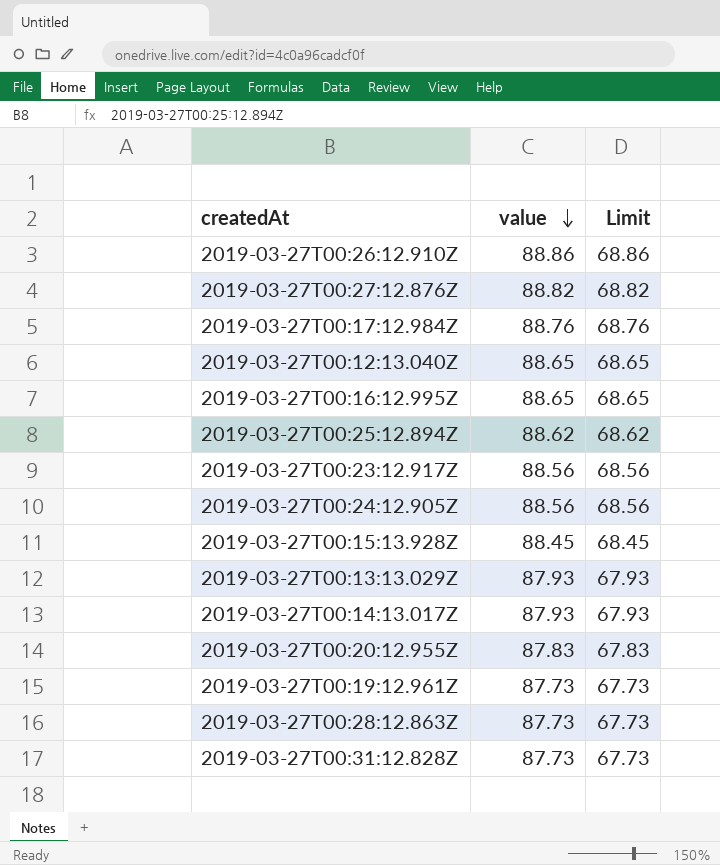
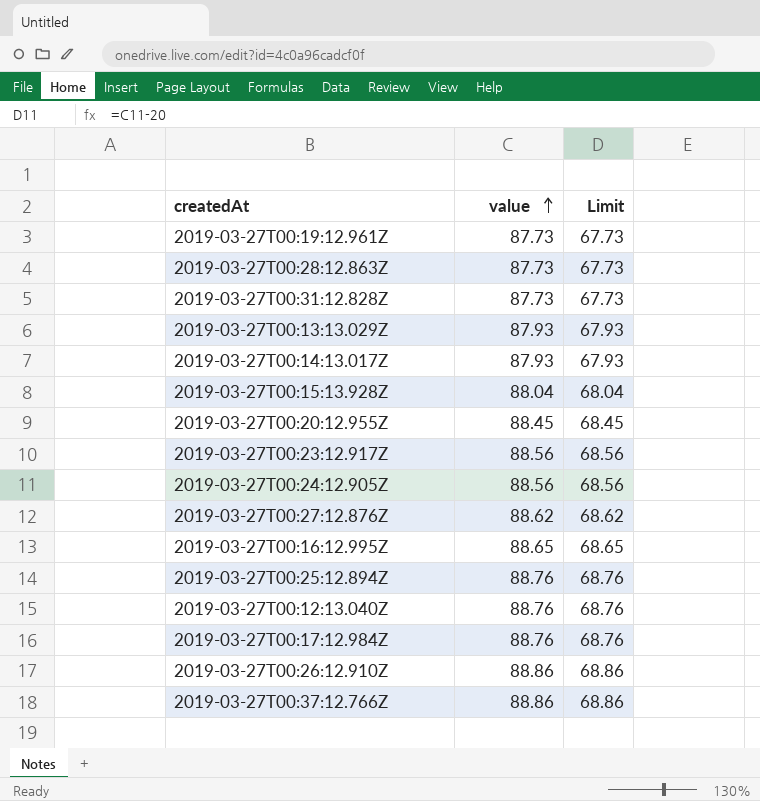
row order: value descending -> value ascending
2019-03-27T00:15:13.928Z | value: 88.45 -> 88.04
2019-03-27T00:15:13.928Z | Limit: 68.45 -> 68.04
2019-03-27T00:20:12.955Z | value: 87.83 -> 88.45
2019-03-27T00:20:12.955Z | Limit: 67.83 -> 68.45
2019-03-27T00:27:12.876Z | value: 88.82 -> 88.62
2019-03-27T00:27:12.876Z | Limit: 68.82 -> 68.62
2019-03-27T00:25:12.894Z | value: 88.62 -> 88.76
2019-03-27T00:25:12.894Z | Limit: 68.62 -> 68.76
2019-03-27T00:12:13.040Z | value: 88.65 -> 88.76
2019-03-27T00:12:13.040Z | Limit: 68.65 -> 68.76
row 2019-03-27T00:37:12.766Z: none -> 88.86 | 68.86

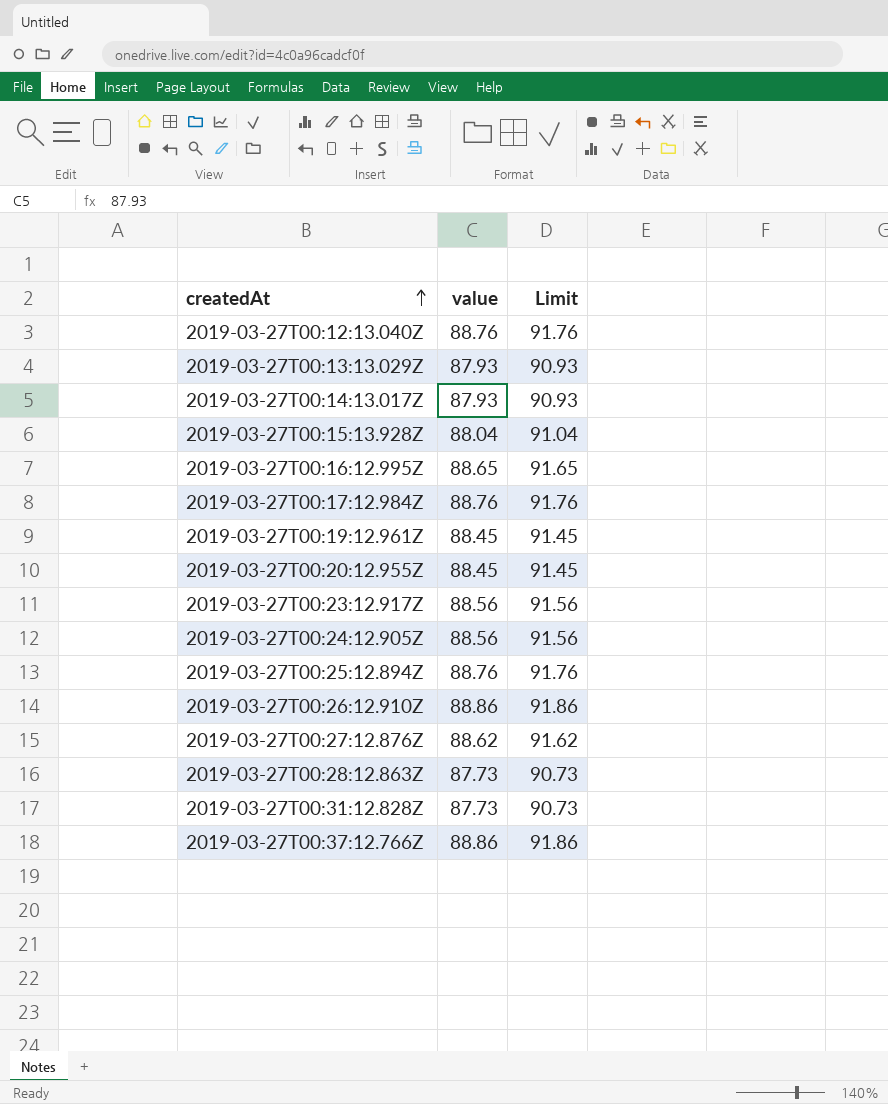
row order: value ascending -> createdAt ascending
column Limit | formula: [value] - 20 -> [value] + 3
2019-03-27T00:19:12.961Z | value: 87.73 -> 88.45

